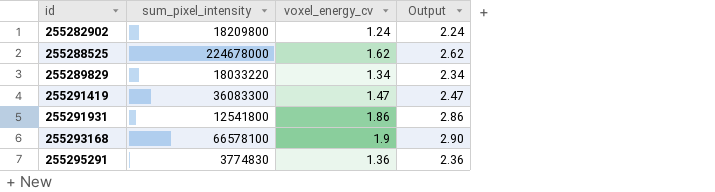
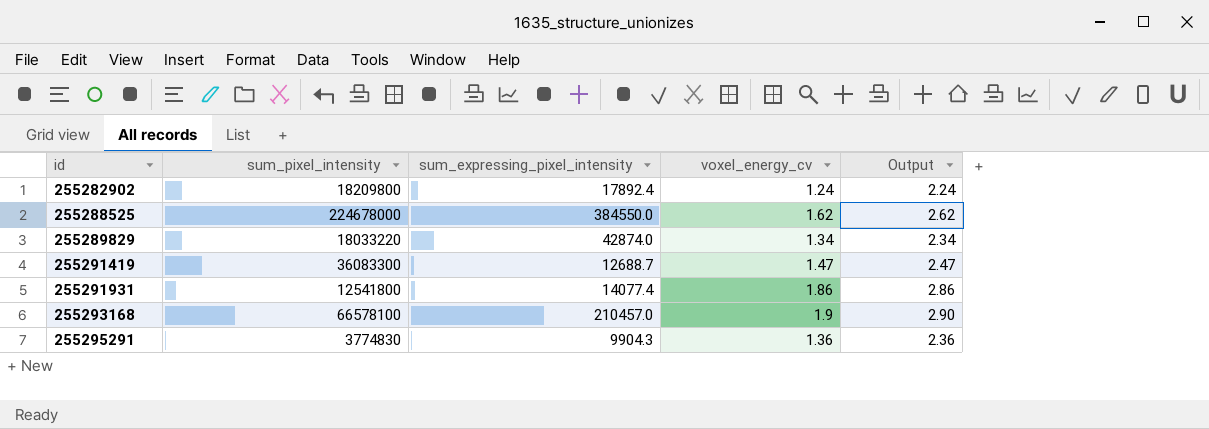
column sum_expressing_pixel_intensity | position: none -> 3

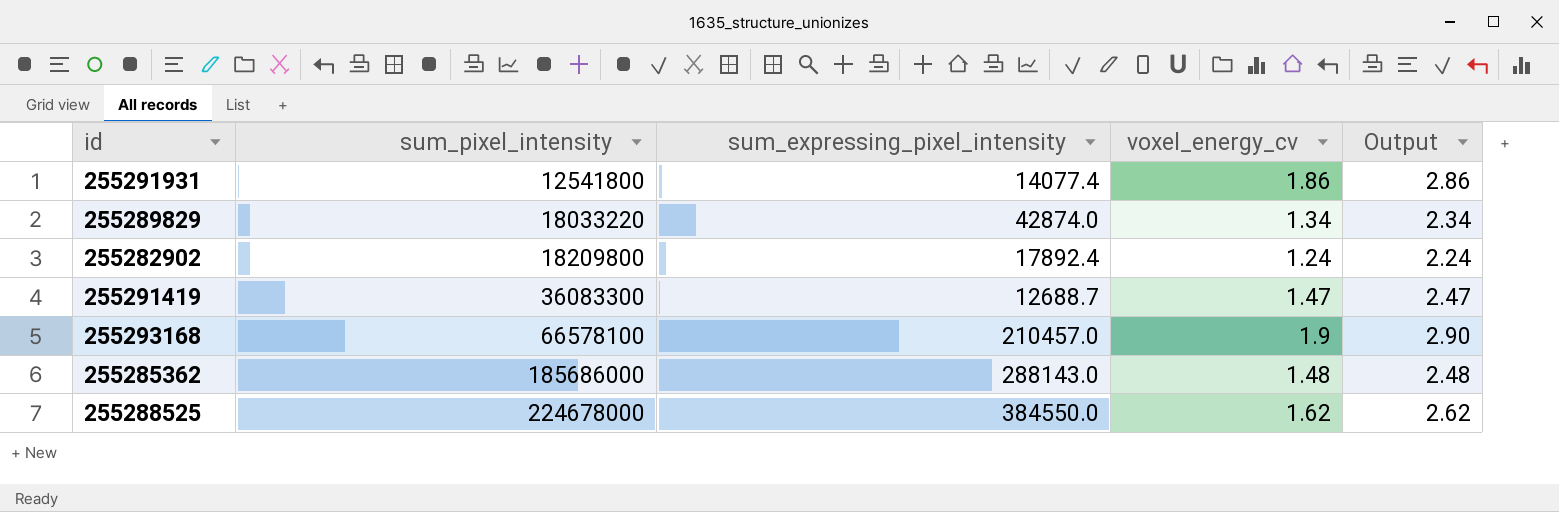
row order: id ascending -> sum_pixel_intensity ascending
row 255295291: 3774830 | 9904.3 | 1.36 | 2.36 -> none
row 255285362: none -> 185686000 | 288143.0 | 1.48 | 2.48

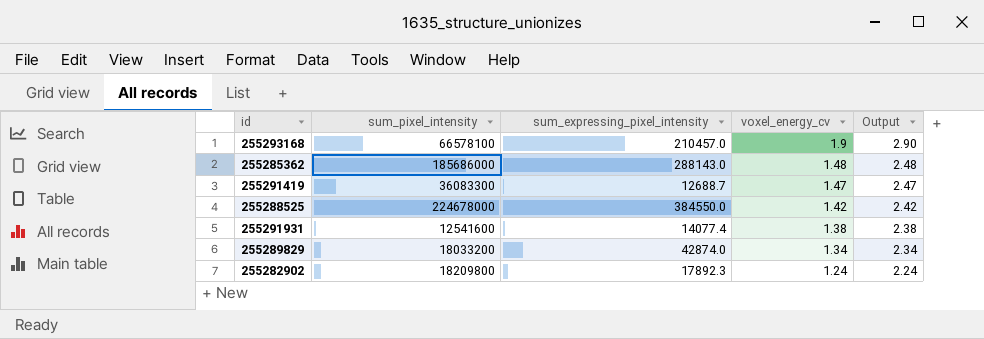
row order: sum_pixel_intensity ascending -> voxel_energy_cv descending
255288525 | voxel_energy_cv: 1.62 -> 1.42
255288525 | Output: 2.62 -> 2.42
255291931 | sum_pixel_intensity: 12541800 -> 12541600
255291931 | voxel_energy_cv: 1.86 -> 1.38
255291931 | Output: 2.86 -> 2.38
255289829 | sum_pixel_intensity: 18033220 -> 18033200
255282902 | sum_expressing_pixel_intensity: 17892.4 -> 17892.3

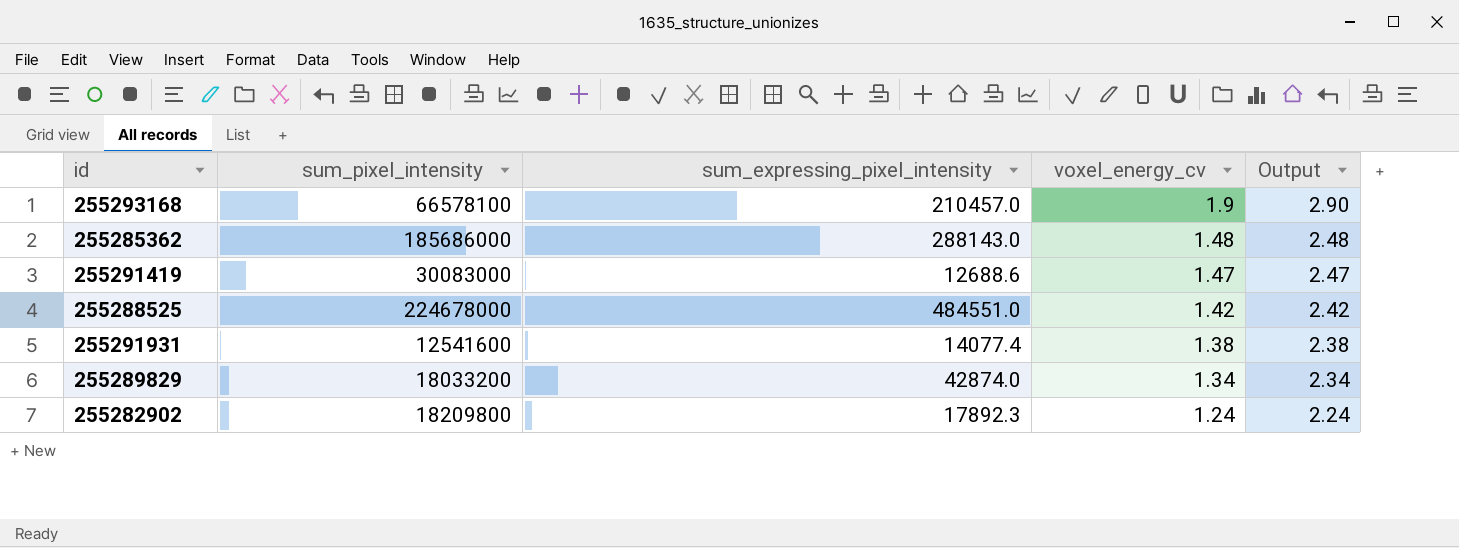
255291419 | sum_pixel_intensity: 36083300 -> 30083000
255291419 | sum_expressing_pixel_intensity: 12688.7 -> 12688.6
255288525 | sum_expressing_pixel_intensity: 384550.0 -> 484551.0

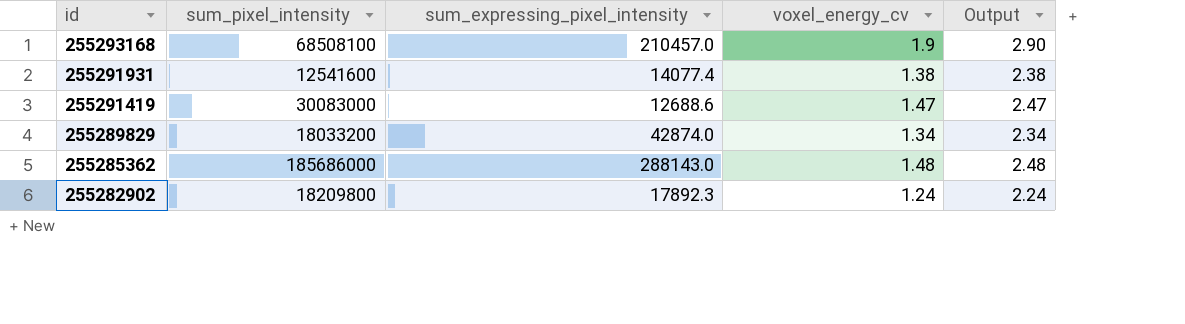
row order: voxel_energy_cv descending -> id descending
row 255288525: 224678000 | 484551.0 | 1.42 | 2.42 -> none
255293168 | sum_pixel_intensity: 66578100 -> 68508100

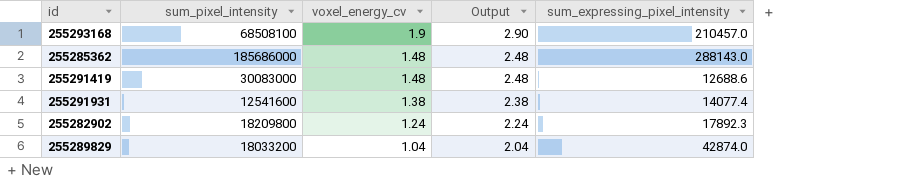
row order: id descending -> voxel_energy_cv descending
column sum_expressing_pixel_intensity | position: 3 -> 5
255291419 | voxel_energy_cv: 1.47 -> 1.48
255291419 | Output: 2.47 -> 2.48
255289829 | voxel_energy_cv: 1.34 -> 1.04
255289829 | Output: 2.34 -> 2.04

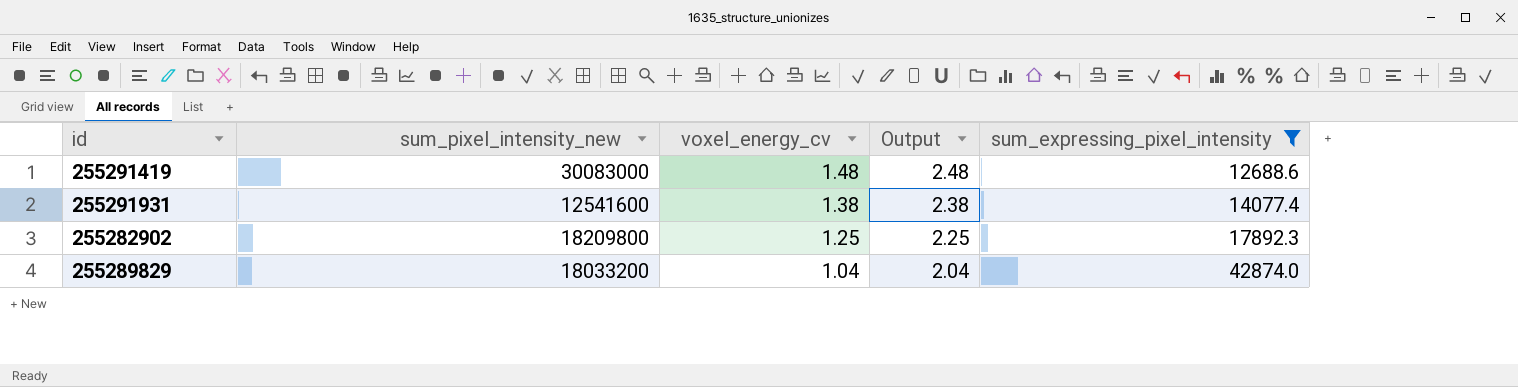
filter: none -> sum_expressing_pixel_intensity <= 42874.0
column name: sum_pixel_intensity -> sum_pixel_intensity_new
255282902 | voxel_energy_cv: 1.24 -> 1.25
255282902 | Output: 2.24 -> 2.25

